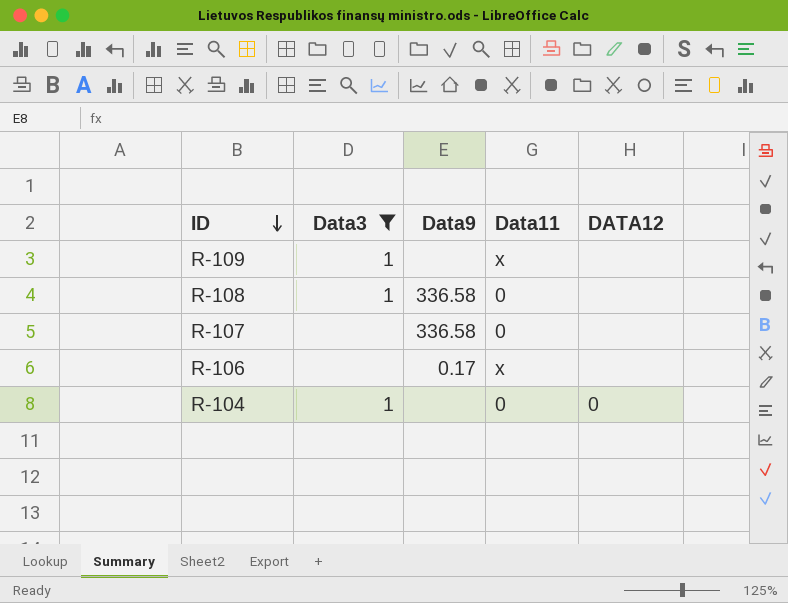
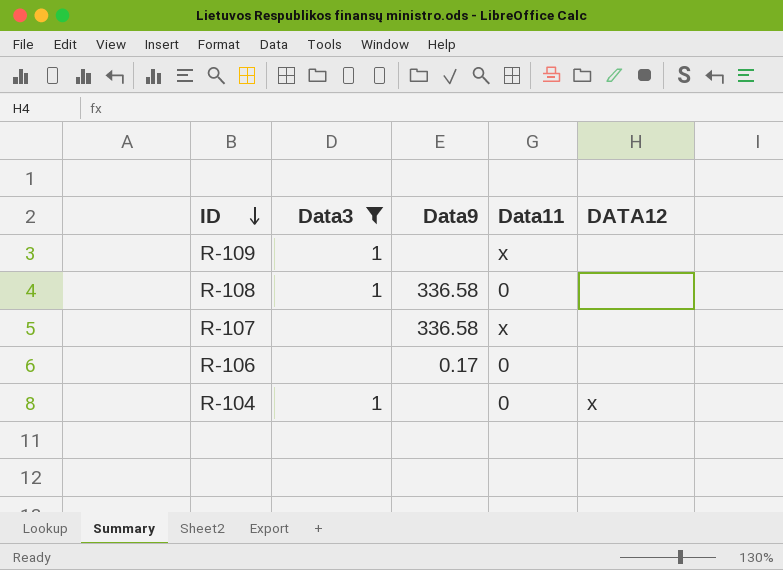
R-107 | Data11: 0 -> x
R-106 | Data11: x -> 0
R-104 | DATA12: 0 -> x

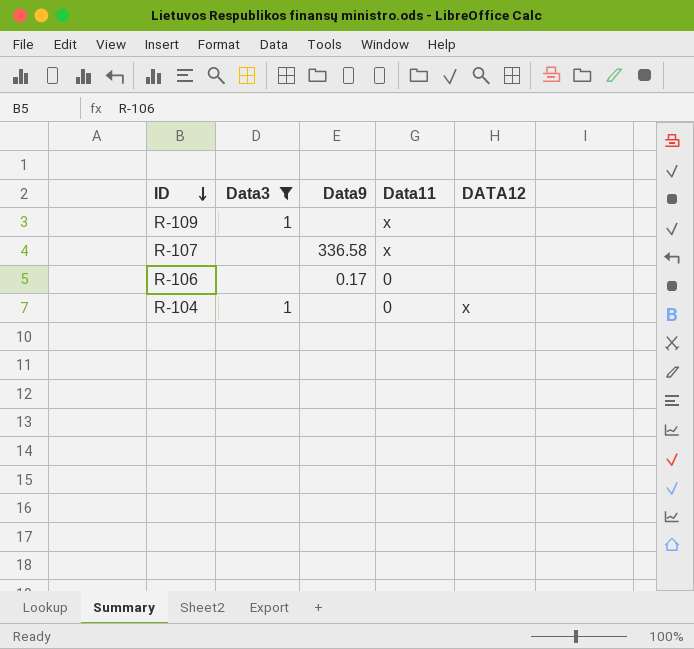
row R-108: 1 | 336.58 | 0 | none -> none

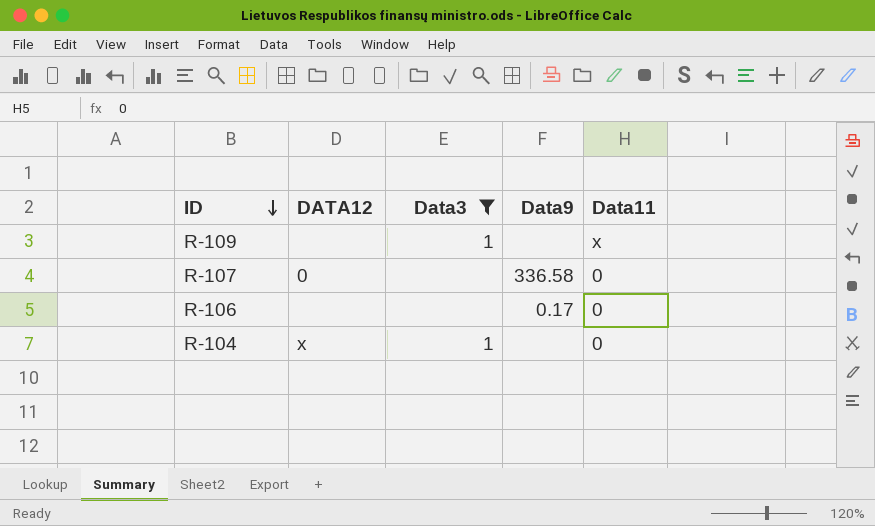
column DATA12 | position: 5 -> 2
R-107 | DATA12: none -> 0
R-107 | Data11: x -> 0

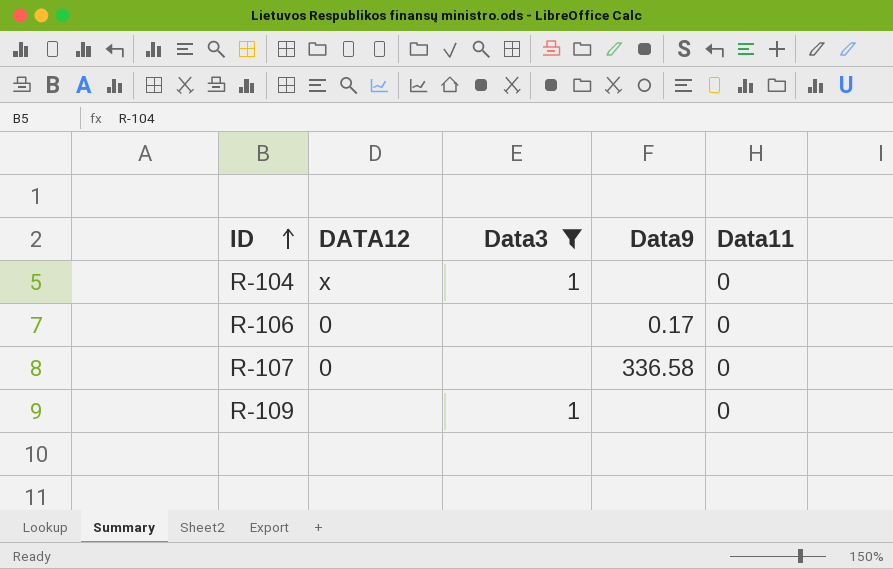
row order: ID descending -> ID ascending
R-106 | DATA12: none -> 0
R-109 | Data11: x -> 0

